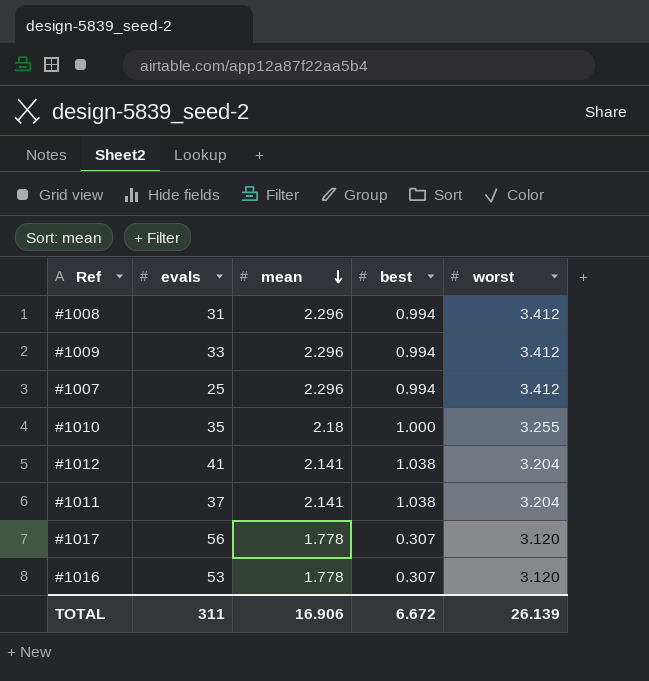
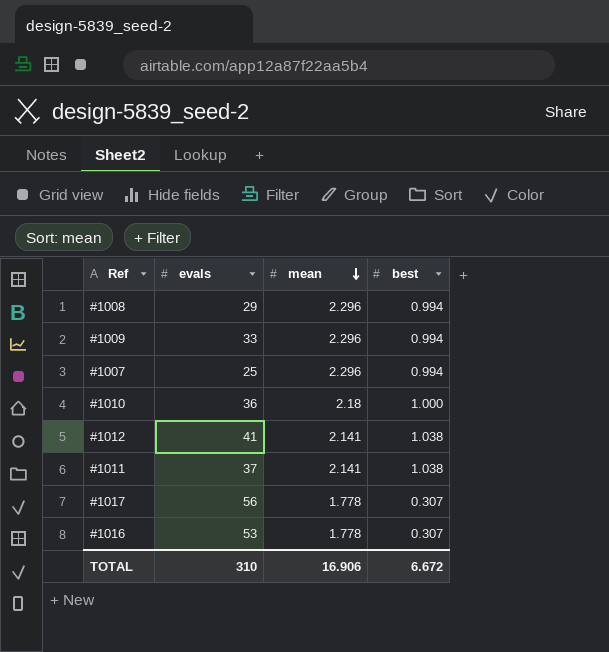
column worst | position: 5 -> none
#1008 | evals: 31 -> 29
#1010 | evals: 35 -> 36
TOTAL | evals: 311 -> 310

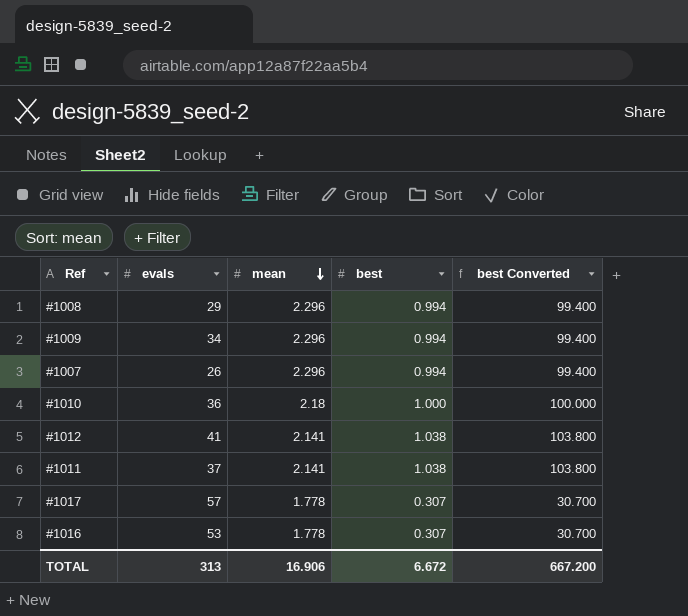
column best Converted | formula: none -> [best] * 100
#1009 | evals: 33 -> 34
#1007 | evals: 25 -> 26
#1017 | evals: 56 -> 57
TOTAL | evals: 310 -> 313

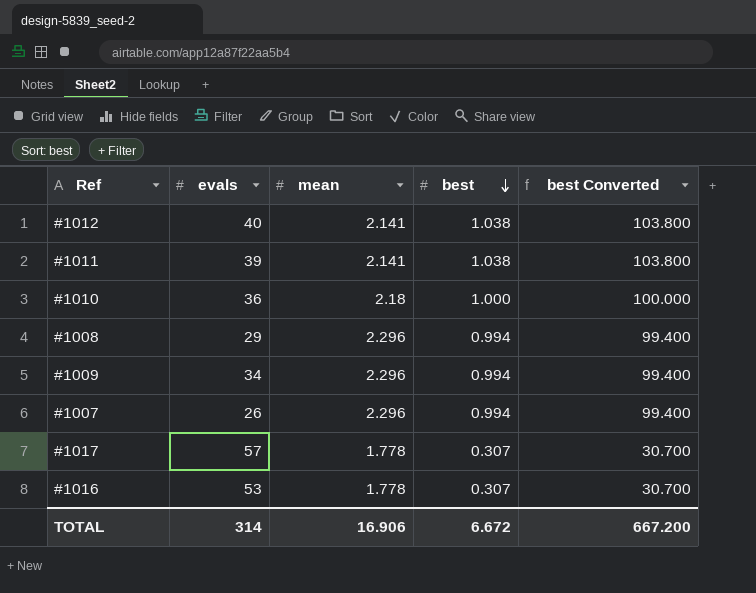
row order: mean descending -> best descending
#1012 | evals: 41 -> 40
#1011 | evals: 37 -> 39
TOTAL | evals: 313 -> 314

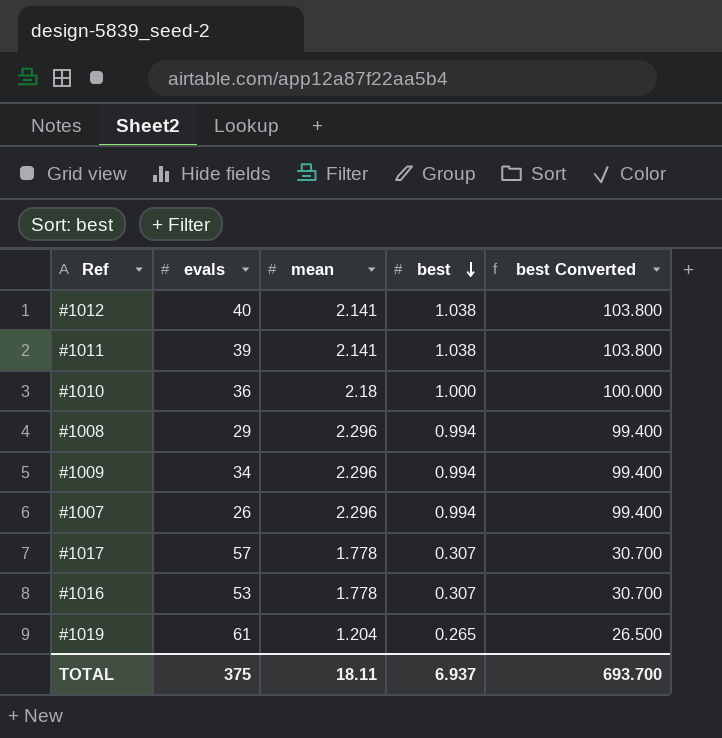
row #1019: none -> 61 | 1.204 | 0.265 | 26.500
TOTAL | evals: 314 -> 375
TOTAL | mean: 16.906 -> 18.11
TOTAL | best: 6.672 -> 6.937
TOTAL | best Converted: 667.200 -> 693.700

